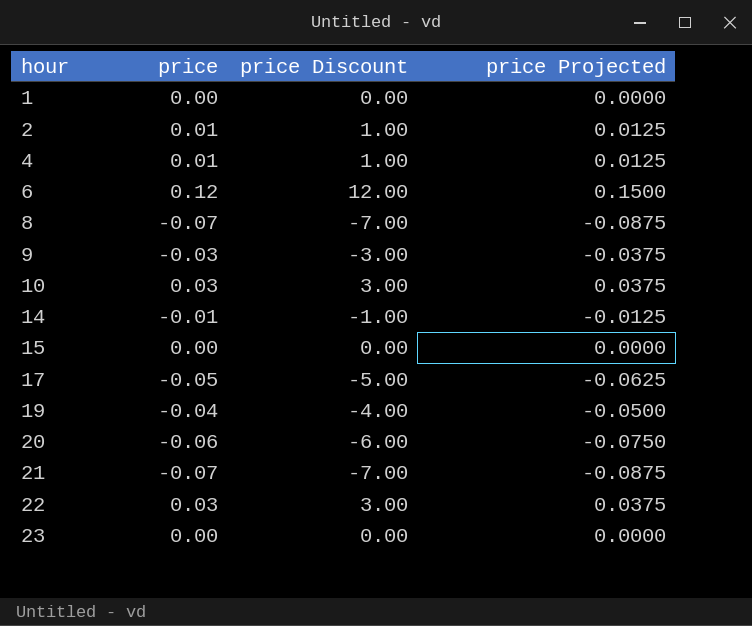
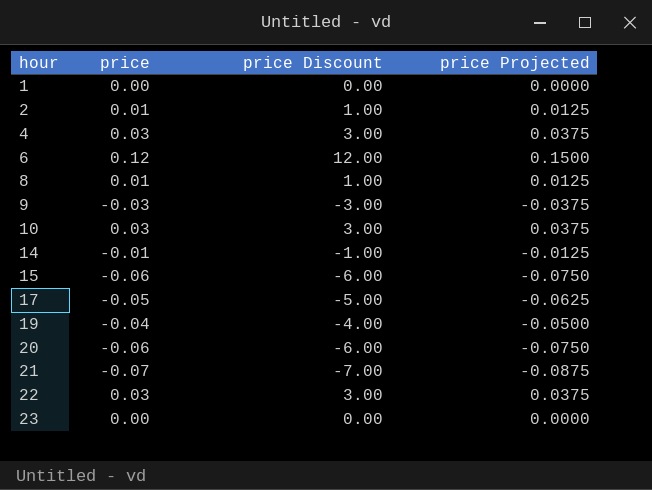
4 | price: 0.01 -> 0.03
4 | price Discount: 1.00 -> 3.00
4 | price Projected: 0.0125 -> 0.0375
8 | price: -0.07 -> 0.01
8 | price Discount: -7.00 -> 1.00
8 | price Projected: -0.0875 -> 0.0125
15 | price: 0.00 -> -0.06
15 | price Discount: 0.00 -> -6.00
15 | price Projected: 0.0000 -> -0.0750

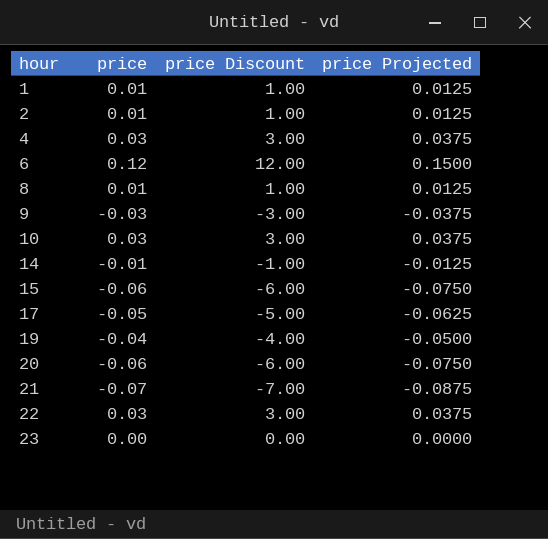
1 | price: 0.00 -> 0.01
1 | price Discount: 0.00 -> 1.00
1 | price Projected: 0.0000 -> 0.0125

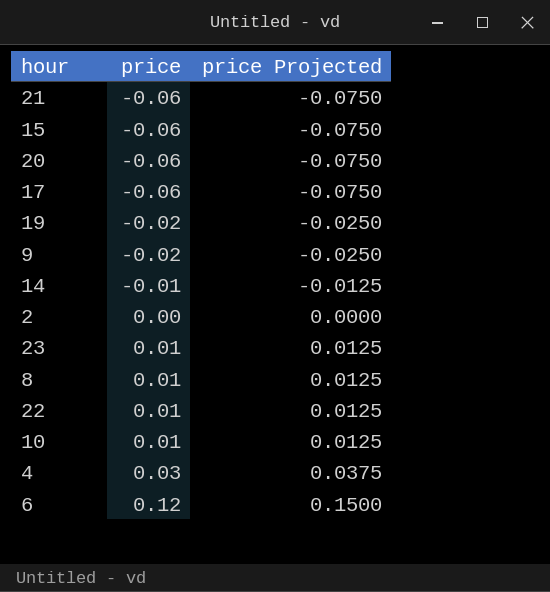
row order: hour ascending -> price ascending
column price Discount | formula: [price] * 100 -> none
row 1: 0.01 | 1.00 | 0.0125 -> none
21 | price: -0.07 -> -0.06
21 | price Projected: -0.0875 -> -0.0750
17 | price: -0.05 -> -0.06
17 | price Projected: -0.0625 -> -0.0750
19 | price: -0.04 -> -0.02
19 | price Projected: -0.0500 -> -0.0250
9 | price: -0.03 -> -0.02
9 | price Projected: -0.0375 -> -0.0250
2 | price: 0.01 -> 0.00
2 | price Projected: 0.0125 -> 0.0000
23 | price: 0.00 -> 0.01
23 | price Projected: 0.0000 -> 0.0125
22 | price: 0.03 -> 0.01
22 | price Projected: 0.0375 -> 0.0125
10 | price: 0.03 -> 0.01
10 | price Projected: 0.0375 -> 0.0125

